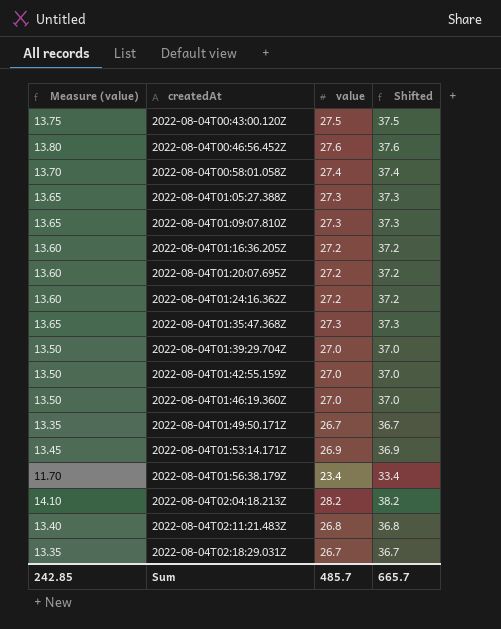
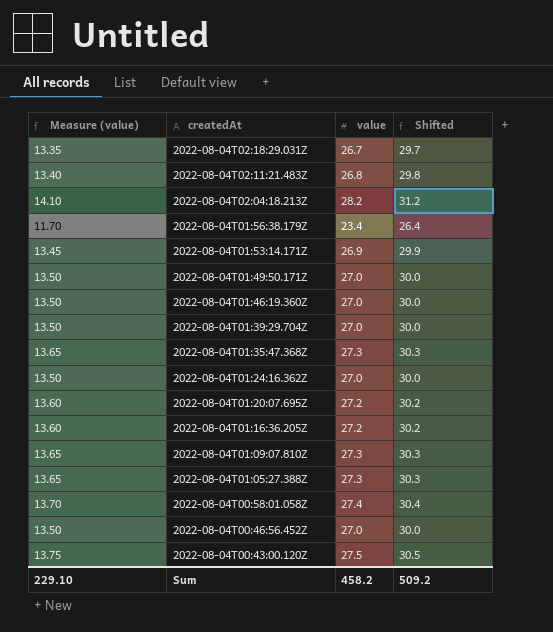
row order: createdAt ascending -> createdAt descending
column Shifted | formula: [value] + 10 -> [value] + 3
row 2022-08-04T01:42:55.159Z: 13.50 | 27.0 | 37.0 -> none
2022-08-04T01:49:50.171Z | Measure (value): 13.35 -> 13.50
2022-08-04T01:49:50.171Z | value: 26.7 -> 27.0
2022-08-04T01:24:16.362Z | Measure (value): 13.60 -> 13.50
2022-08-04T01:24:16.362Z | value: 27.2 -> 27.0
2022-08-04T00:46:56.452Z | Measure (value): 13.80 -> 13.50
2022-08-04T00:46:56.452Z | value: 27.6 -> 27.0
Sum | Measure (value): 242.85 -> 229.10
Sum | value: 485.7 -> 458.2
Sum | Shifted: 665.7 -> 509.2

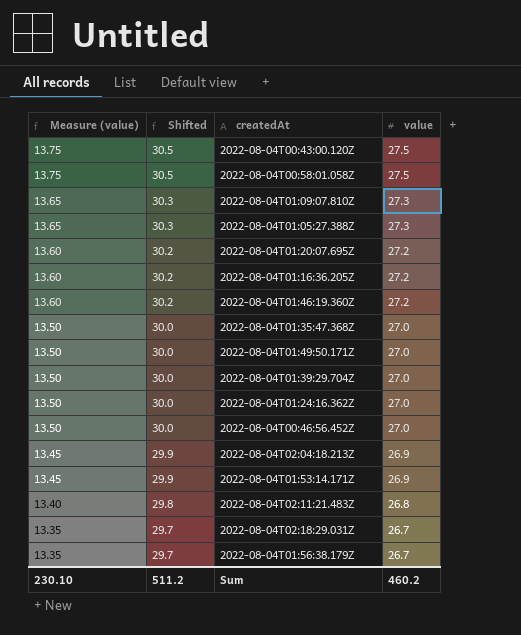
row order: createdAt descending -> Measure (value) descending
column Shifted | position: 4 -> 2
2022-08-04T00:58:01.058Z | Measure (value): 13.70 -> 13.75
2022-08-04T00:58:01.058Z | Shifted: 30.4 -> 30.5
2022-08-04T00:58:01.058Z | value: 27.4 -> 27.5
2022-08-04T01:46:19.360Z | Measure (value): 13.50 -> 13.60
2022-08-04T01:46:19.360Z | Shifted: 30.0 -> 30.2
2022-08-04T01:46:19.360Z | value: 27.0 -> 27.2
2022-08-04T01:35:47.368Z | Measure (value): 13.65 -> 13.50
2022-08-04T01:35:47.368Z | Shifted: 30.3 -> 30.0
2022-08-04T01:35:47.368Z | value: 27.3 -> 27.0
2022-08-04T02:04:18.213Z | Measure (value): 14.10 -> 13.45
2022-08-04T02:04:18.213Z | Shifted: 31.2 -> 29.9
2022-08-04T02:04:18.213Z | value: 28.2 -> 26.9
2022-08-04T01:56:38.179Z | Measure (value): 11.70 -> 13.35
2022-08-04T01:56:38.179Z | Shifted: 26.4 -> 29.7
2022-08-04T01:56:38.179Z | value: 23.4 -> 26.7
Sum | Measure (value): 229.10 -> 230.10
Sum | Shifted: 509.2 -> 511.2
Sum | value: 458.2 -> 460.2

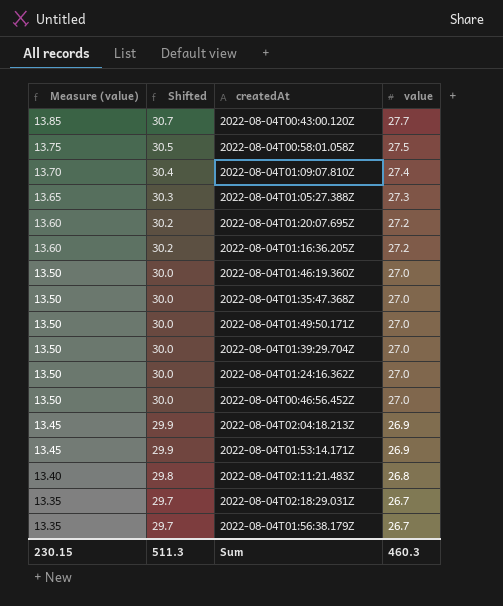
2022-08-04T00:43:00.120Z | Measure (value): 13.75 -> 13.85
2022-08-04T00:43:00.120Z | Shifted: 30.5 -> 30.7
2022-08-04T00:43:00.120Z | value: 27.5 -> 27.7
2022-08-04T01:09:07.810Z | Measure (value): 13.65 -> 13.70
2022-08-04T01:09:07.810Z | Shifted: 30.3 -> 30.4
2022-08-04T01:09:07.810Z | value: 27.3 -> 27.4
2022-08-04T01:46:19.360Z | Measure (value): 13.60 -> 13.50
2022-08-04T01:46:19.360Z | Shifted: 30.2 -> 30.0
2022-08-04T01:46:19.360Z | value: 27.2 -> 27.0
Sum | Measure (value): 230.10 -> 230.15
Sum | Shifted: 511.2 -> 511.3
Sum | value: 460.2 -> 460.3

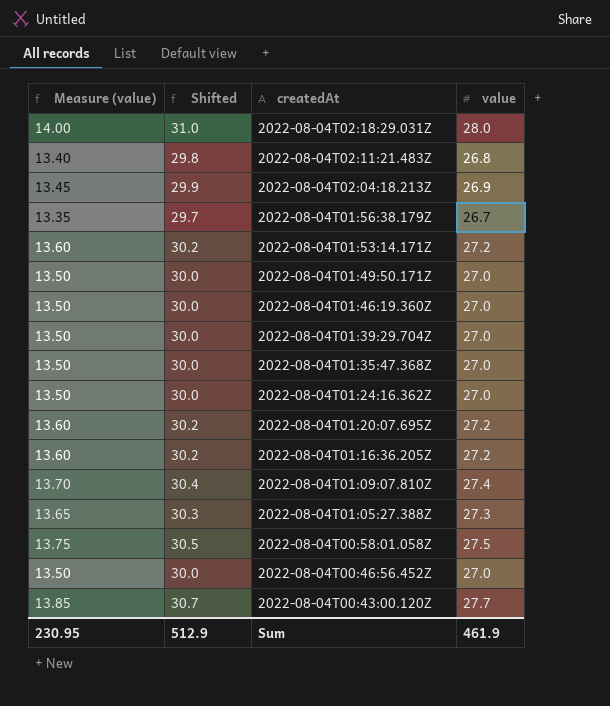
row order: Measure (value) descending -> createdAt descending
2022-08-04T02:18:29.031Z | Measure (value): 13.35 -> 14.00
2022-08-04T02:18:29.031Z | Shifted: 29.7 -> 31.0
2022-08-04T02:18:29.031Z | value: 26.7 -> 28.0
2022-08-04T01:53:14.171Z | Measure (value): 13.45 -> 13.60
2022-08-04T01:53:14.171Z | Shifted: 29.9 -> 30.2
2022-08-04T01:53:14.171Z | value: 26.9 -> 27.2
Sum | Measure (value): 230.15 -> 230.95
Sum | Shifted: 511.3 -> 512.9
Sum | value: 460.3 -> 461.9

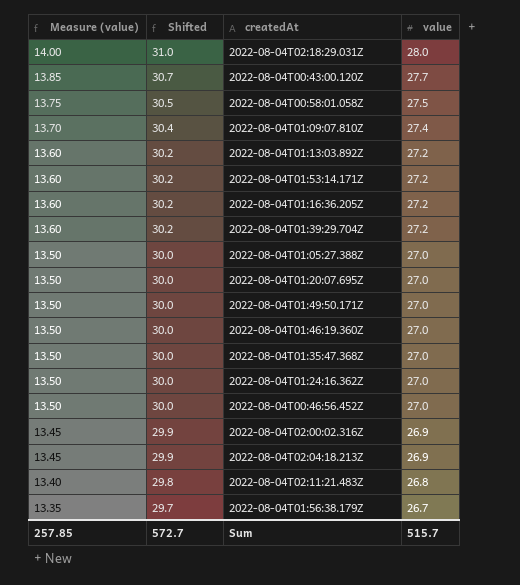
row order: createdAt descending -> Measure (value) descending
row 2022-08-04T01:13:03.892Z: none -> 13.60 | 30.2 | 27.2
2022-08-04T01:39:29.704Z | Measure (value): 13.50 -> 13.60
2022-08-04T01:39:29.704Z | Shifted: 30.0 -> 30.2
2022-08-04T01:39:29.704Z | value: 27.0 -> 27.2
2022-08-04T01:05:27.388Z | Measure (value): 13.65 -> 13.50
2022-08-04T01:05:27.388Z | Shifted: 30.3 -> 30.0
2022-08-04T01:05:27.388Z | value: 27.3 -> 27.0
2022-08-04T01:20:07.695Z | Measure (value): 13.60 -> 13.50
2022-08-04T01:20:07.695Z | Shifted: 30.2 -> 30.0
2022-08-04T01:20:07.695Z | value: 27.2 -> 27.0
row 2022-08-04T02:00:02.316Z: none -> 13.45 | 29.9 | 26.9
Sum | Measure (value): 230.95 -> 257.85
Sum | Shifted: 512.9 -> 572.7
Sum | value: 461.9 -> 515.7

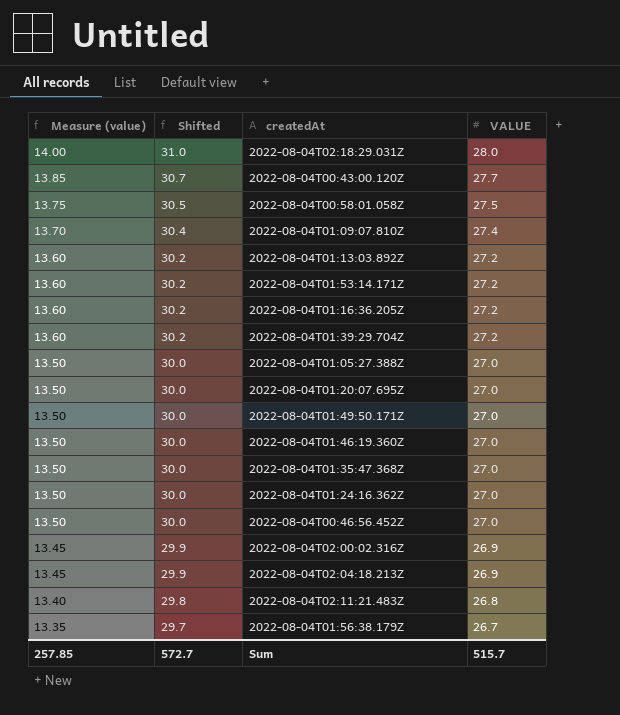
column name: value -> VALUE

